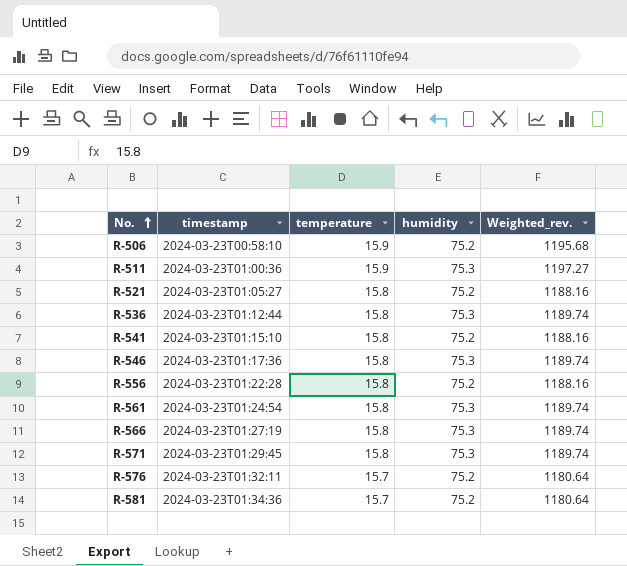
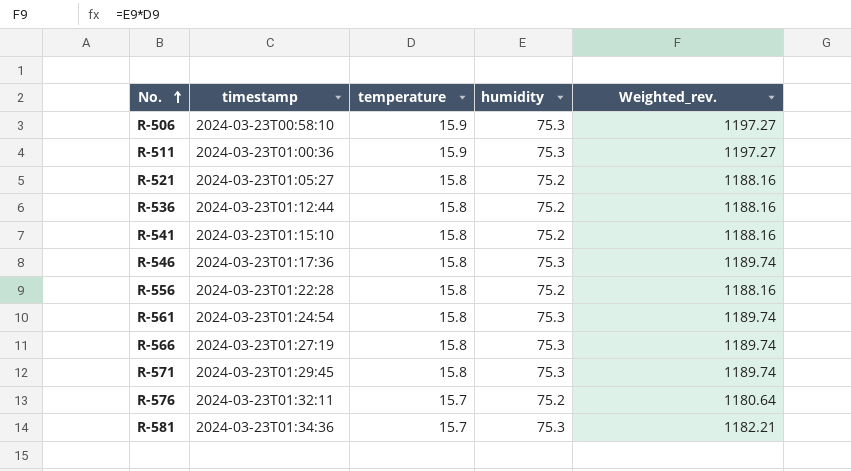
R-506 | humidity: 75.2 -> 75.3
R-506 | Weighted_rev.: 1195.68 -> 1197.27
R-536 | humidity: 75.3 -> 75.2
R-536 | Weighted_rev.: 1189.74 -> 1188.16
R-581 | humidity: 75.2 -> 75.3
R-581 | Weighted_rev.: 1180.64 -> 1182.21

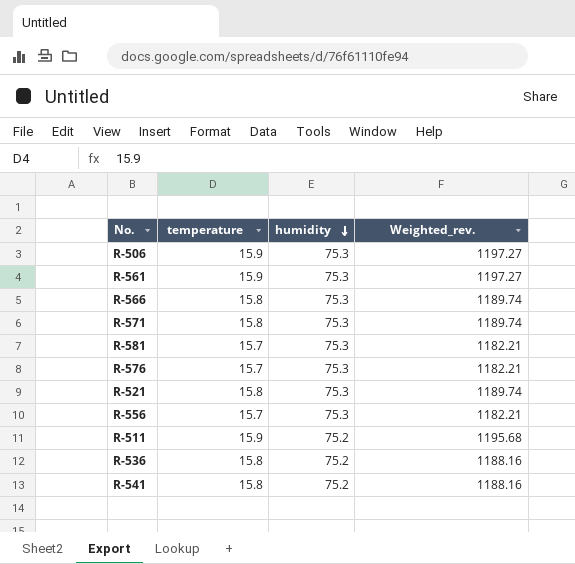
row order: No. ascending -> humidity descending
column timestamp | position: 2 -> none
row R-546: 2024-03-23T01:17:36 | 15.8 | 75.3 | 1189.74 -> none
R-561 | temperature: 15.8 -> 15.9
R-561 | Weighted_rev.: 1189.74 -> 1197.27
R-576 | humidity: 75.2 -> 75.3
R-576 | Weighted_rev.: 1180.64 -> 1182.21
R-521 | humidity: 75.2 -> 75.3
R-521 | Weighted_rev.: 1188.16 -> 1189.74
R-556 | temperature: 15.8 -> 15.7
R-556 | humidity: 75.2 -> 75.3
R-556 | Weighted_rev.: 1188.16 -> 1182.21
R-511 | humidity: 75.3 -> 75.2
R-511 | Weighted_rev.: 1197.27 -> 1195.68

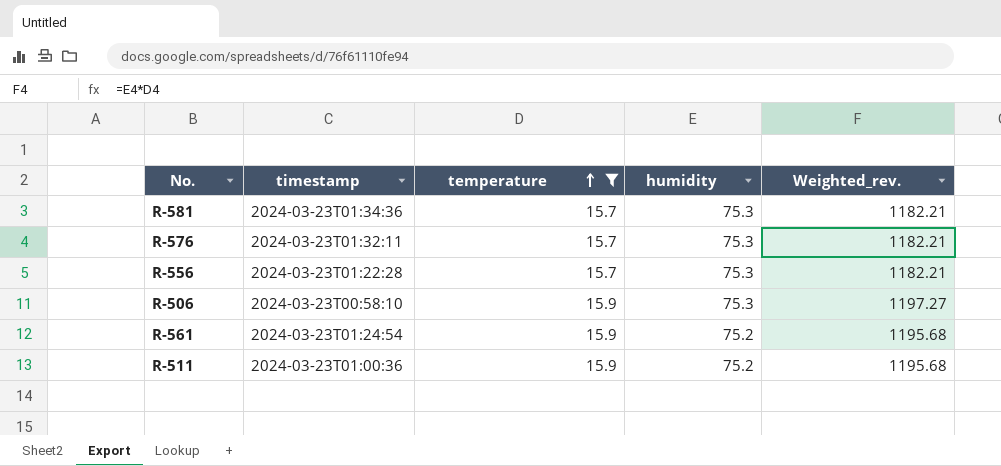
filter: none -> temperature != 15.8
row order: humidity descending -> temperature ascending
column timestamp | position: none -> 2
R-561 | humidity: 75.3 -> 75.2
R-561 | Weighted_rev.: 1197.27 -> 1195.68

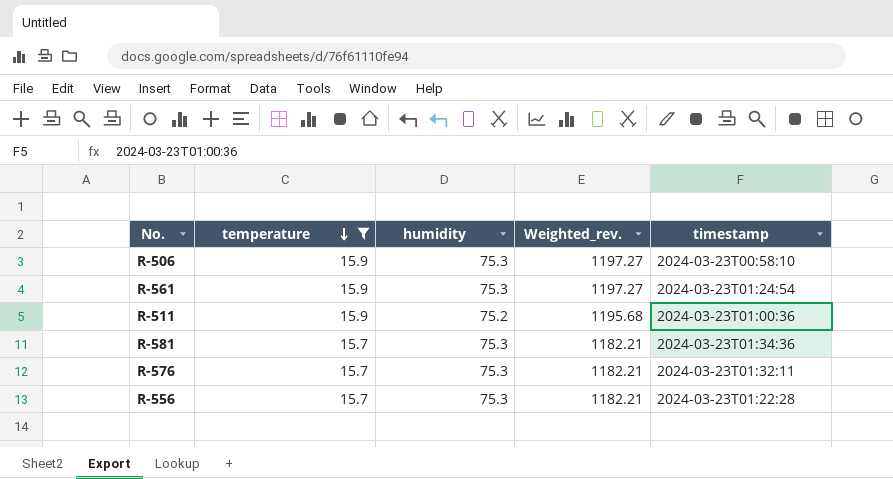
row order: temperature ascending -> temperature descending
column timestamp | position: 2 -> 5
R-561 | humidity: 75.2 -> 75.3
R-561 | Weighted_rev.: 1195.68 -> 1197.27

